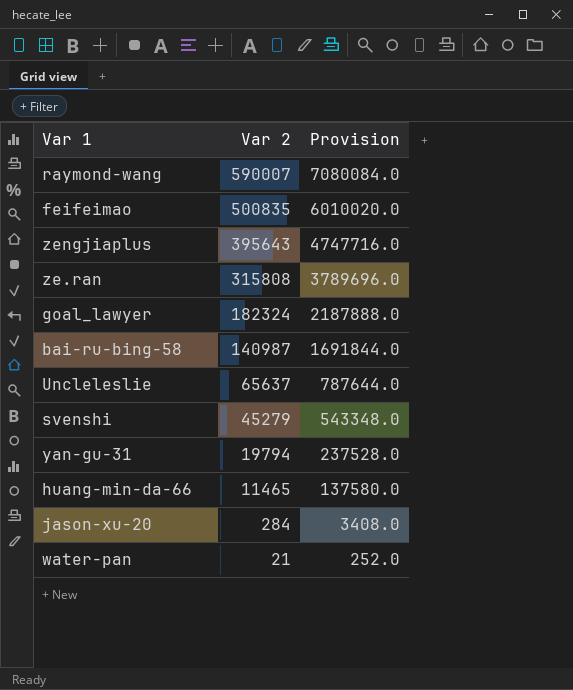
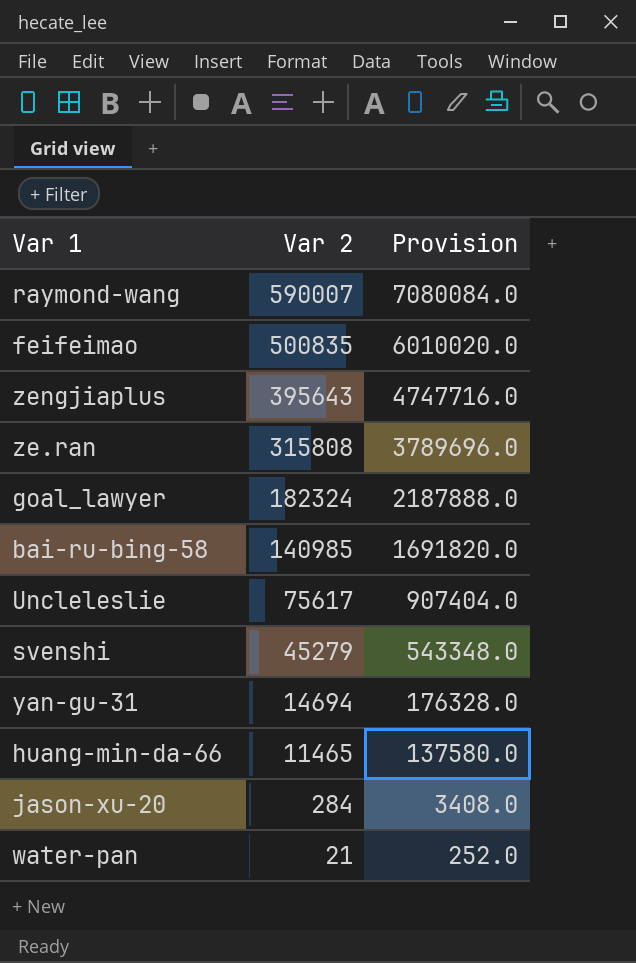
bai-ru-bing-58 | Var 2: 140987 -> 140985
bai-ru-bing-58 | Provision: 1691844.0 -> 1691820.0
Uncleleslie | Var 2: 65637 -> 75617
Uncleleslie | Provision: 787644.0 -> 907404.0
yan-gu-31 | Var 2: 19794 -> 14694
yan-gu-31 | Provision: 237528.0 -> 176328.0

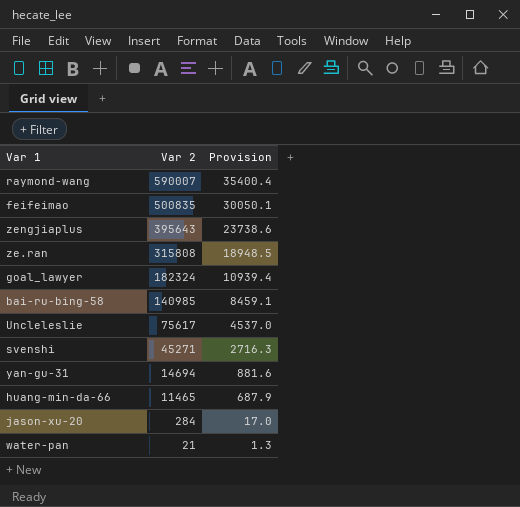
column Provision | formula: [Var 2] * 12 -> [Var 2] * 0.06
svenshi | Var 2: 45279 -> 45271

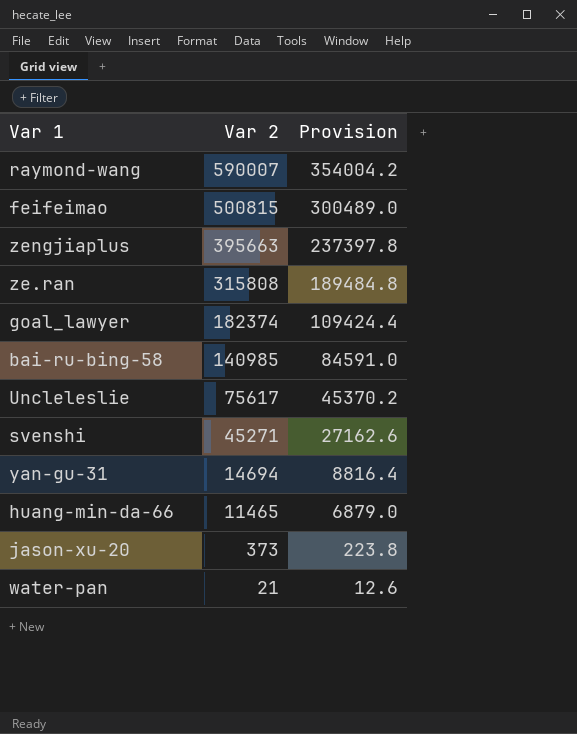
column Provision | formula: [Var 2] * 0.06 -> [Var 2] * 0.6
feifeimao | Var 2: 500835 -> 500815
zengjiaplus | Var 2: 395643 -> 395663
goal_lawyer | Var 2: 182324 -> 182374
jason-xu-20 | Var 2: 284 -> 373

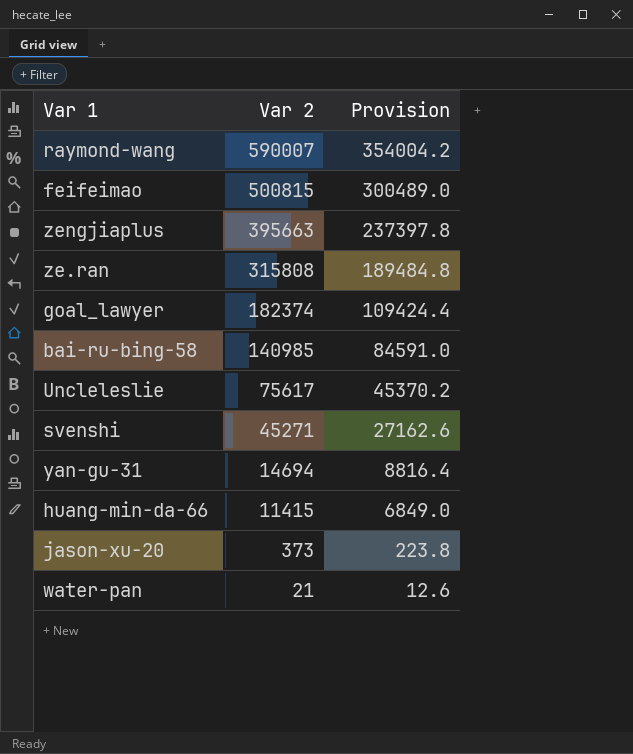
huang-min-da-66 | Var 2: 11465 -> 11415
huang-min-da-66 | Provision: 6879.0 -> 6849.0

